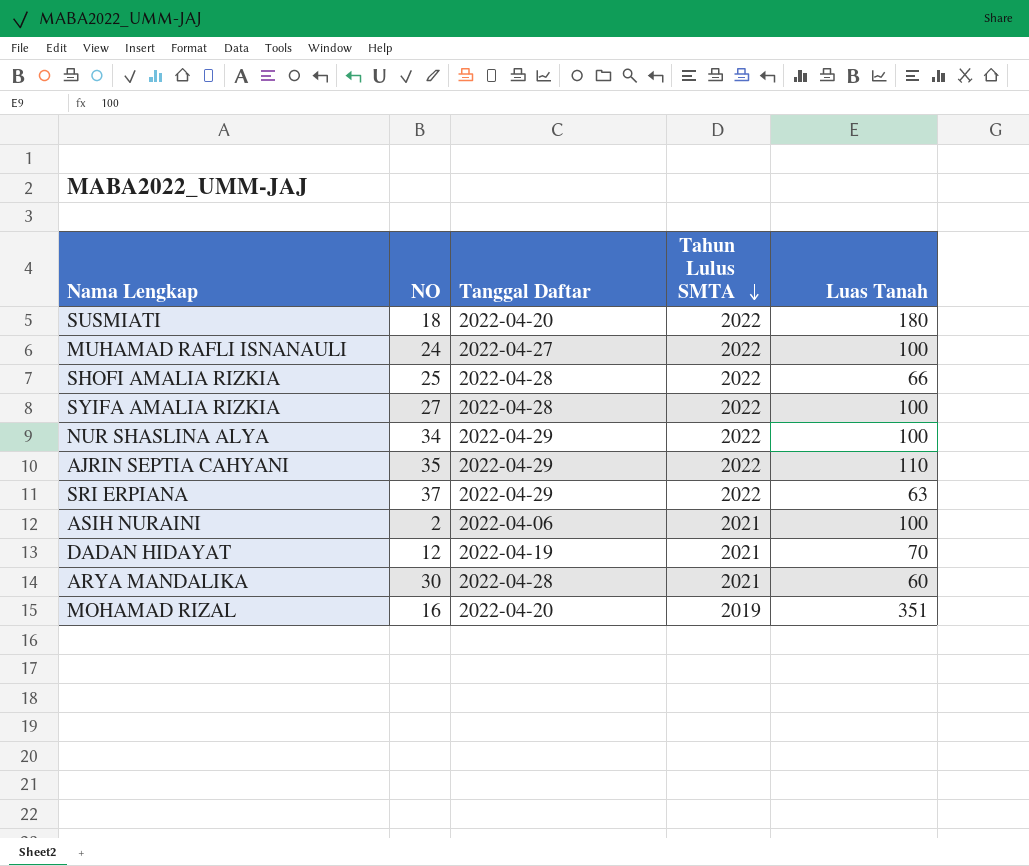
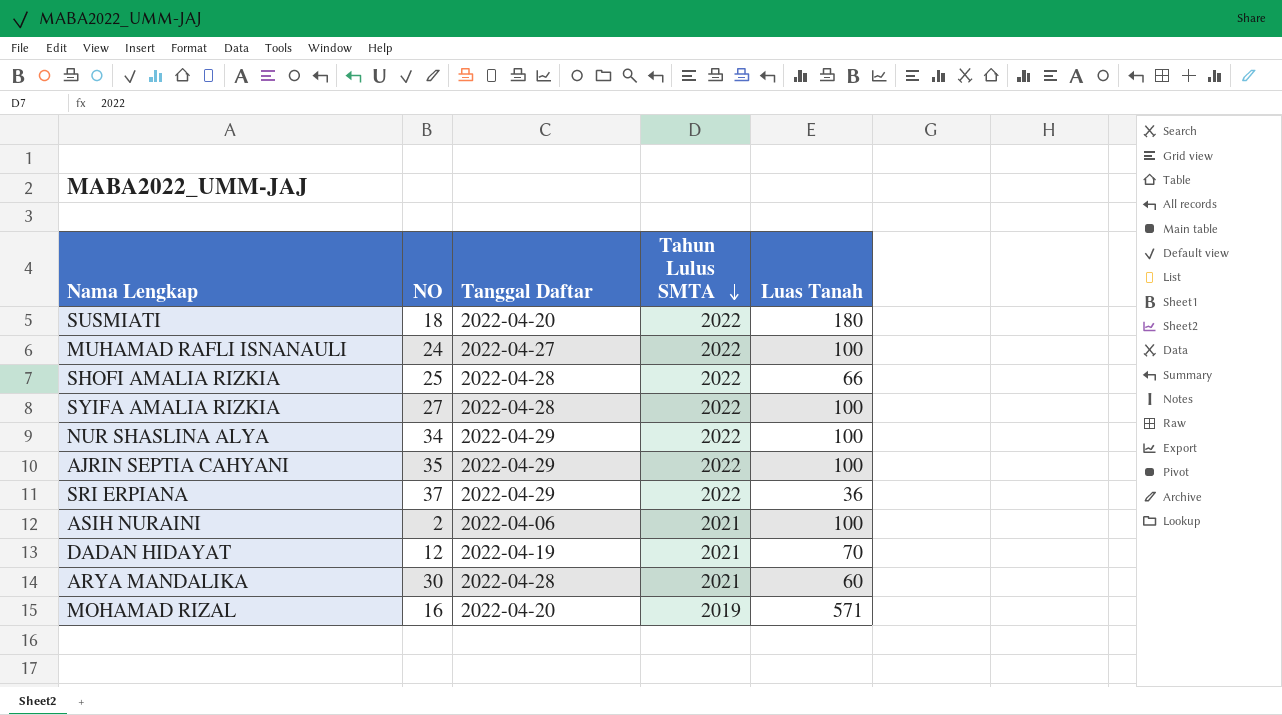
AJRIN SEPTIA CAHYANI | Luas Tanah: 110 -> 100
SRI ERPIANA | Luas Tanah: 63 -> 36
MOHAMAD RIZAL | Luas Tanah: 351 -> 571

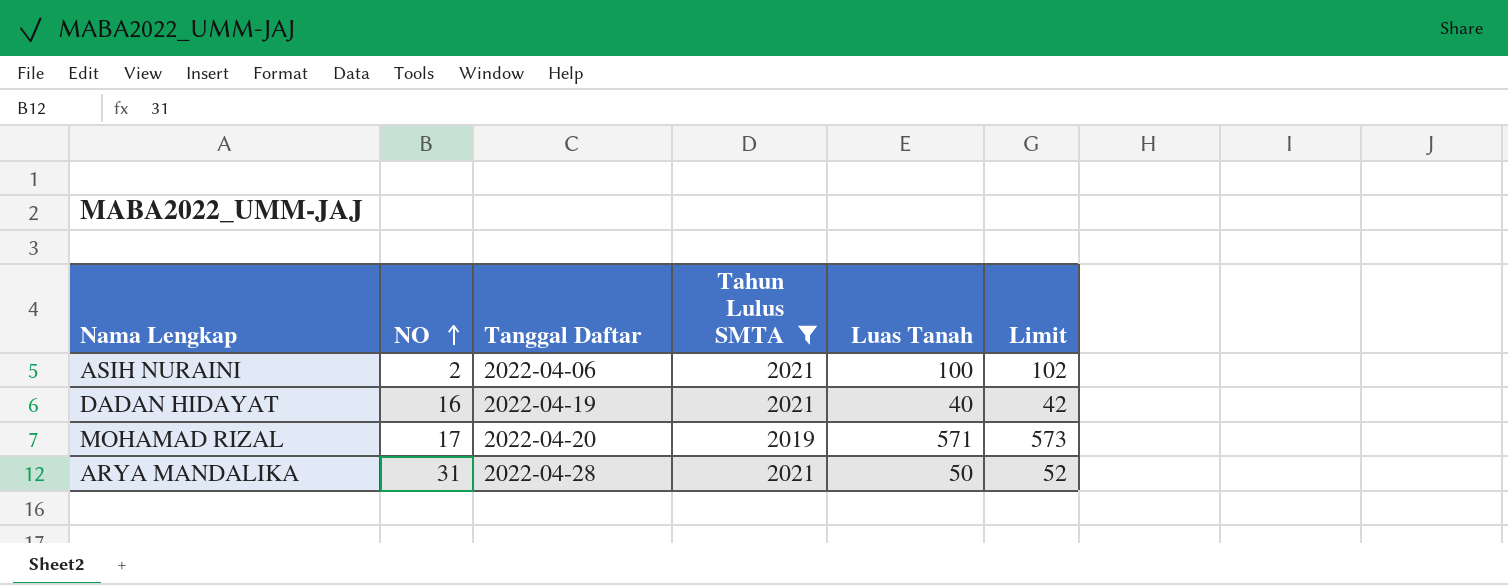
filter: none -> Tahun Lulus SMTA != 2022
row order: Tahun Lulus SMTA descending -> NO ascending
column Limit | formula: none -> [Luas Tanah] + 2
DADAN HIDAYAT | NO: 12 -> 16
DADAN HIDAYAT | Luas Tanah: 70 -> 40
MOHAMAD RIZAL | NO: 16 -> 17
ARYA MANDALIKA | NO: 30 -> 31
ARYA MANDALIKA | Luas Tanah: 60 -> 50

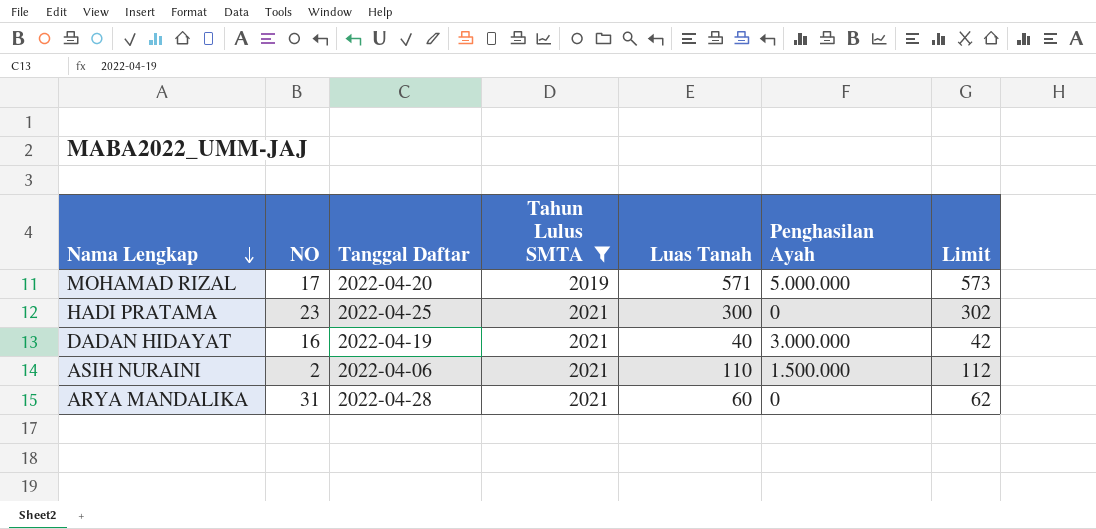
row order: NO ascending -> Nama Lengkap descending
column Penghasilan Ayah | position: none -> 6
row HADI PRATAMA: none -> 23 | 2022-04-25 | 2021 | 300 | 0 | 302
ASIH NURAINI | Luas Tanah: 100 -> 110
ASIH NURAINI | Limit: 102 -> 112
ARYA MANDALIKA | Luas Tanah: 50 -> 60
ARYA MANDALIKA | Limit: 52 -> 62

